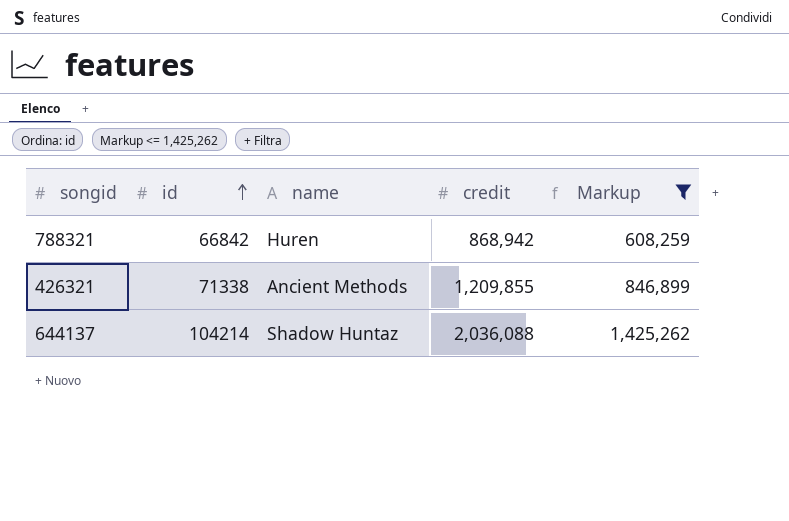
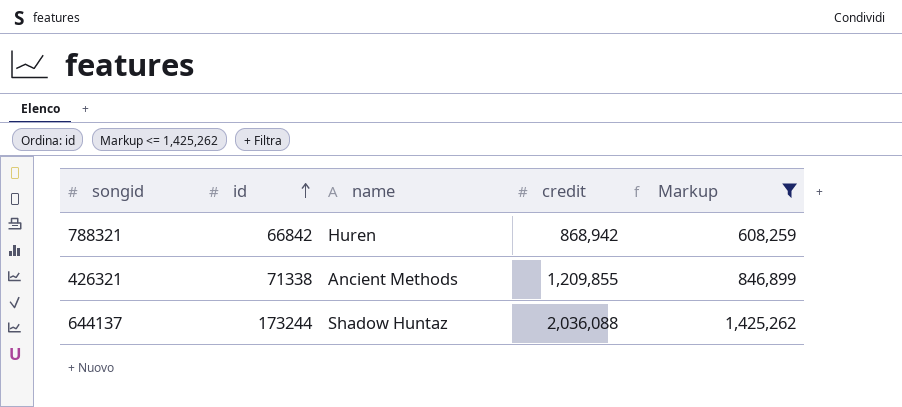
644137 | id: 104214 -> 173244

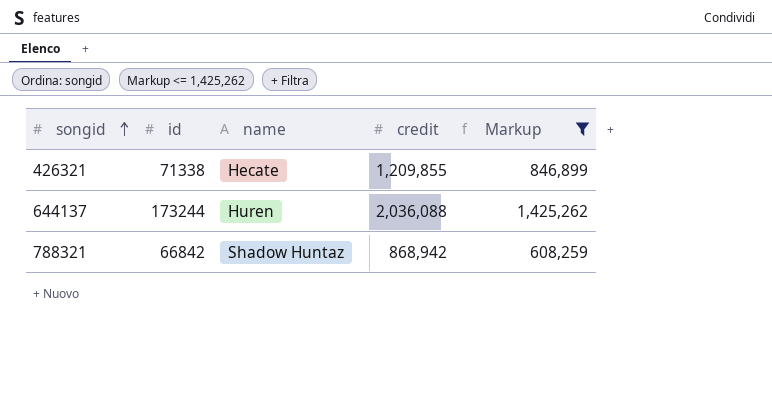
row order: id ascending -> songid ascending
426321 | name: Ancient Methods -> Hecate
644137 | name: Shadow Huntaz -> Huren
788321 | name: Huren -> Shadow Huntaz

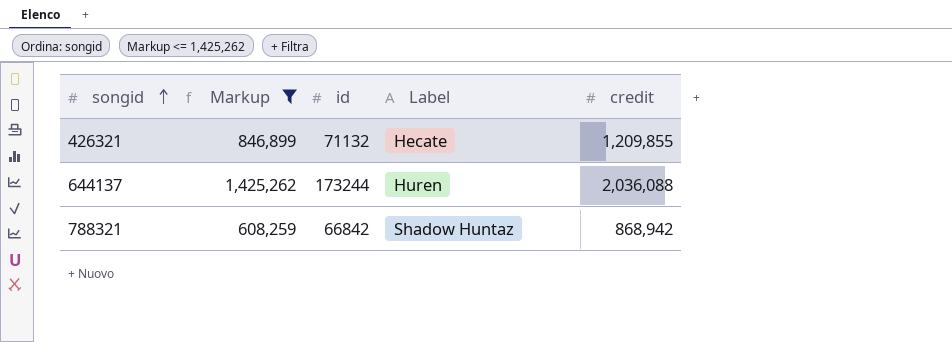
column Markup | position: 5 -> 2
column name: name -> Label
426321 | id: 71338 -> 71132

